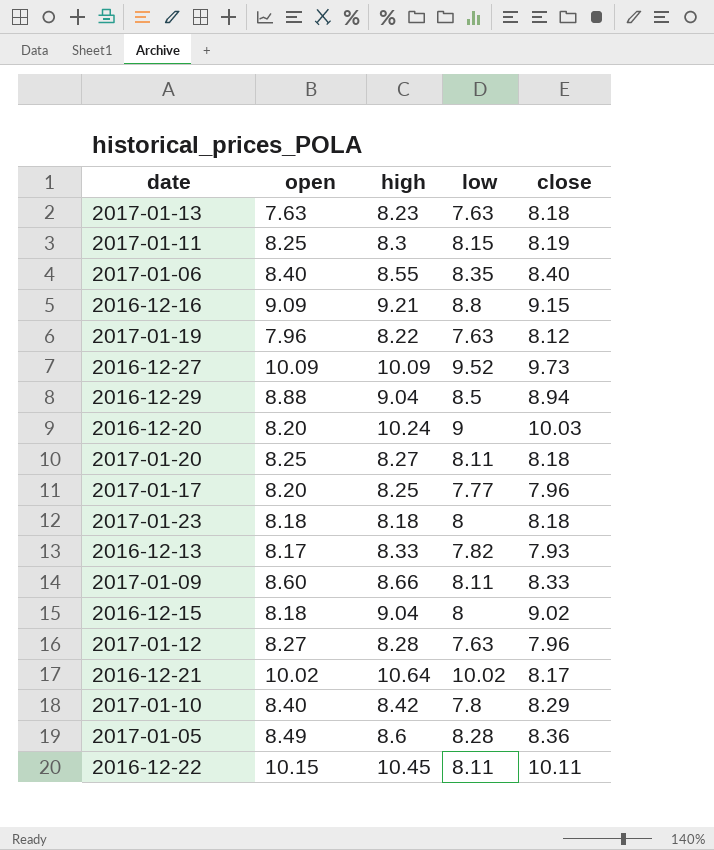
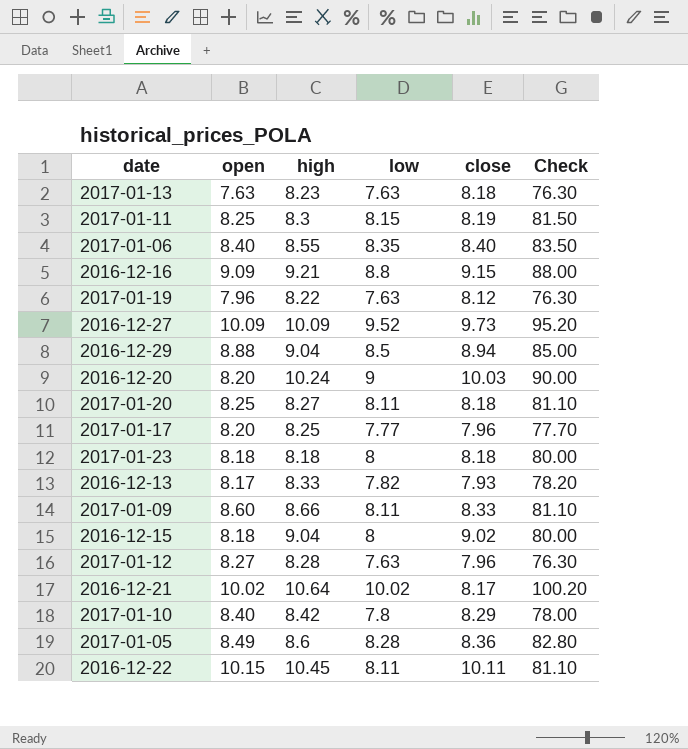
column Check | formula: none -> [low] * 10

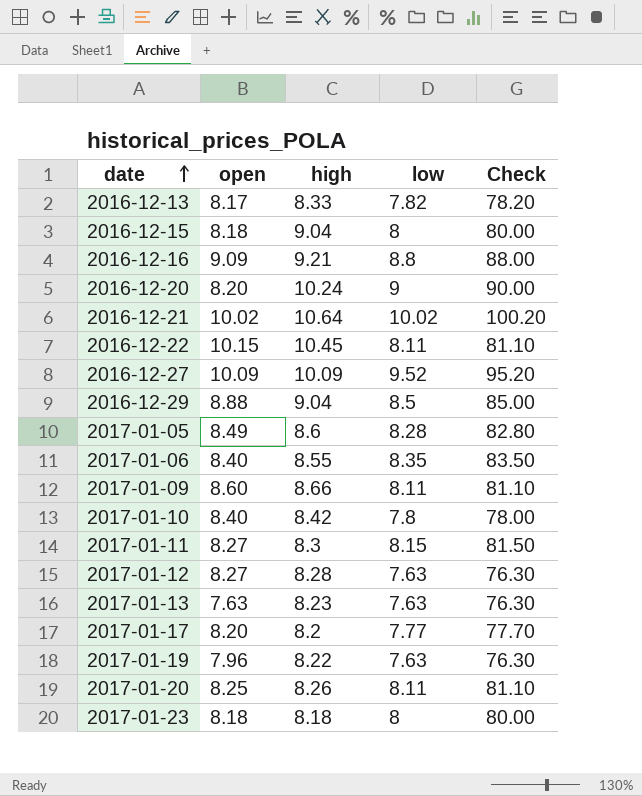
row order: none -> date ascending
column close | position: 5 -> none
2017-01-11 | open: 8.25 -> 8.27
2017-01-17 | high: 8.25 -> 8.2
2017-01-20 | high: 8.27 -> 8.26

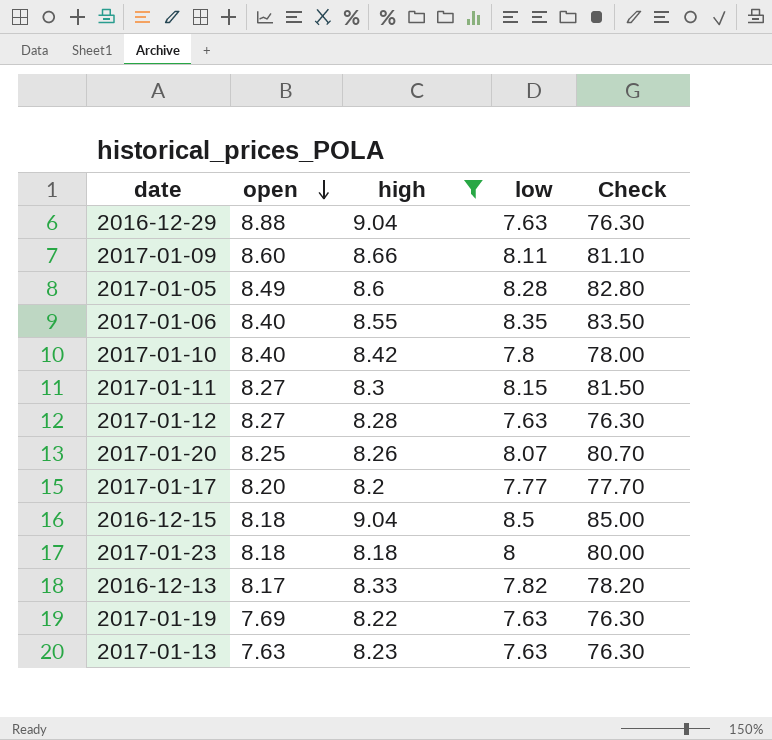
filter: none -> high <= 9.04
row order: date ascending -> open descending
2016-12-29 | low: 8.5 -> 7.63
2016-12-29 | Check: 85.00 -> 76.30
2017-01-20 | low: 8.11 -> 8.07
2017-01-20 | Check: 81.10 -> 80.70
2016-12-15 | low: 8 -> 8.5
2016-12-15 | Check: 80.00 -> 85.00
2017-01-19 | open: 7.96 -> 7.69

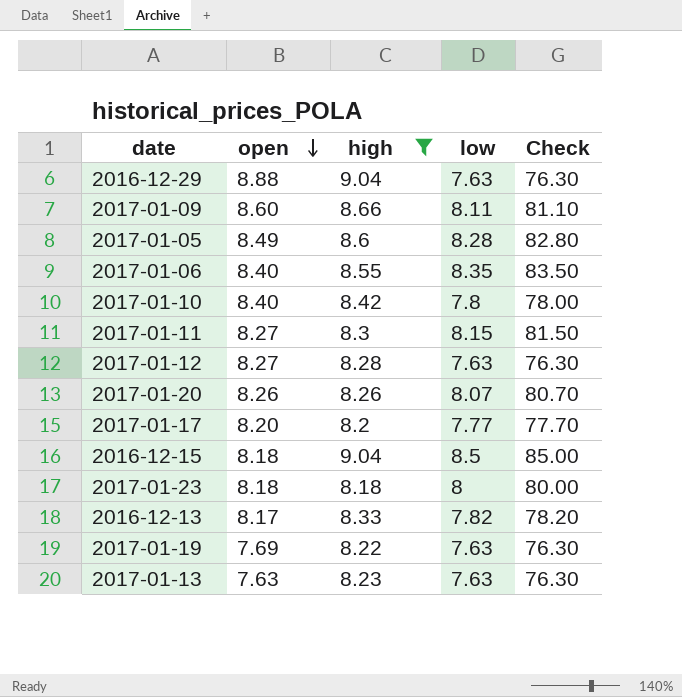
2017-01-20 | open: 8.25 -> 8.26

